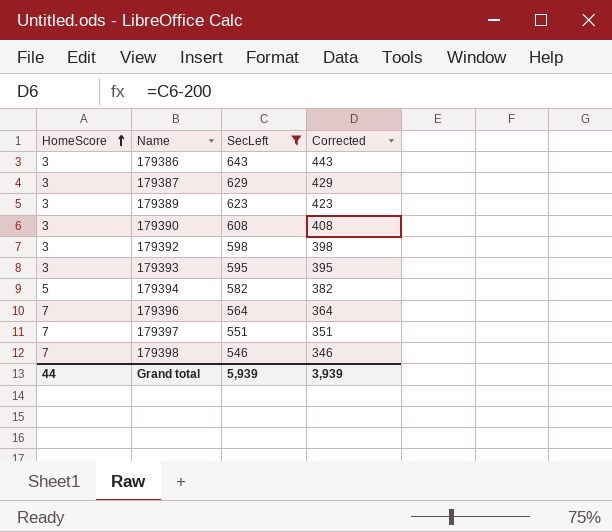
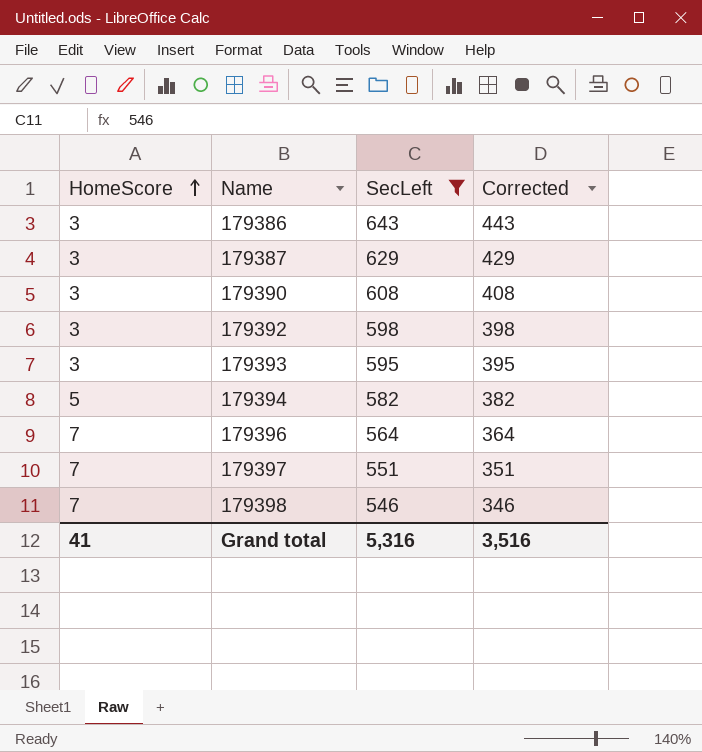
row 179389: 3 | 623 | 423 -> none
Grand total | HomeScore: 44 -> 41
Grand total | SecLeft: 5,939 -> 5,316
Grand total | Corrected: 3,939 -> 3,516

